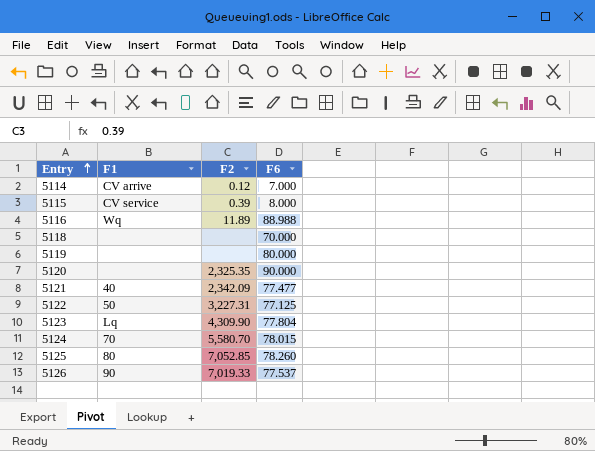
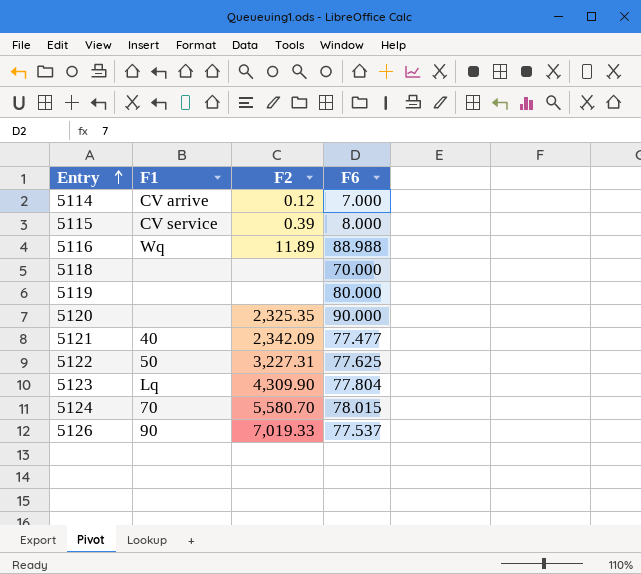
row 5125: 80 | 7,052.85 | 78.260 -> none
5122 | F6: 77.125 -> 77.625

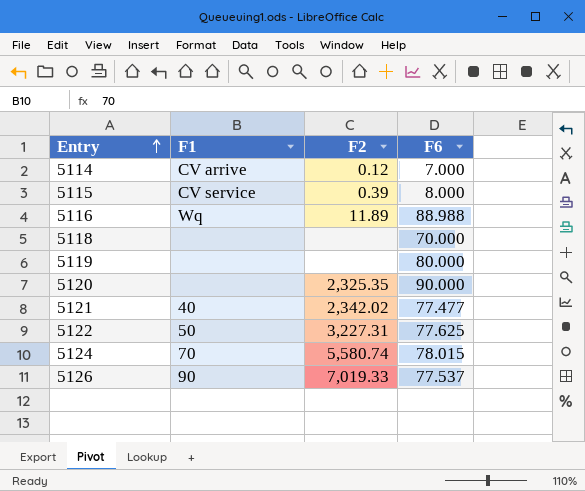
row 5123: Lq | 4,309.90 | 77.804 -> none
5121 | F2: 2,342.09 -> 2,342.02
5124 | F2: 5,580.70 -> 5,580.74

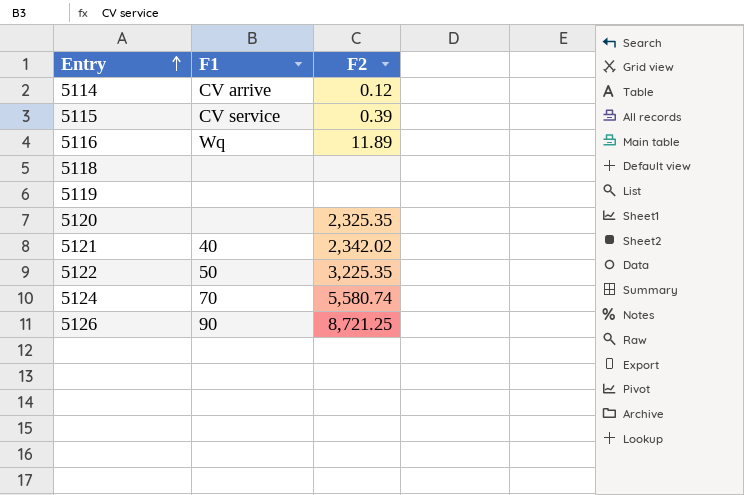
column F6 | position: 4 -> none
5122 | F2: 3,227.31 -> 3,225.35
5126 | F2: 7,019.33 -> 8,721.25

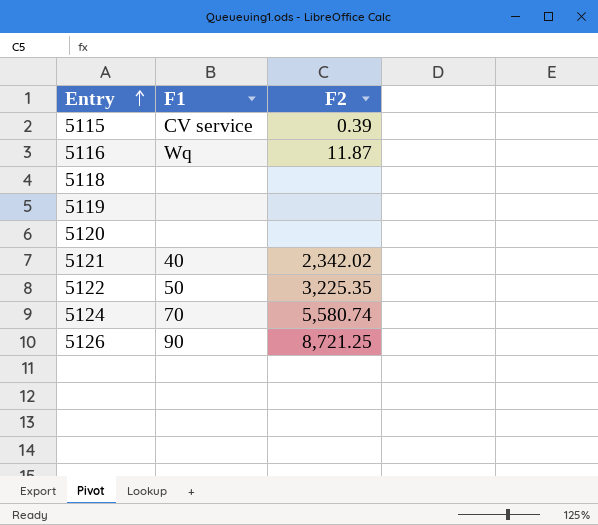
row 5114: CV arrive | 0.12 -> none
5116 | F2: 11.89 -> 11.87
5120 | F2: 2,325.35 -> none

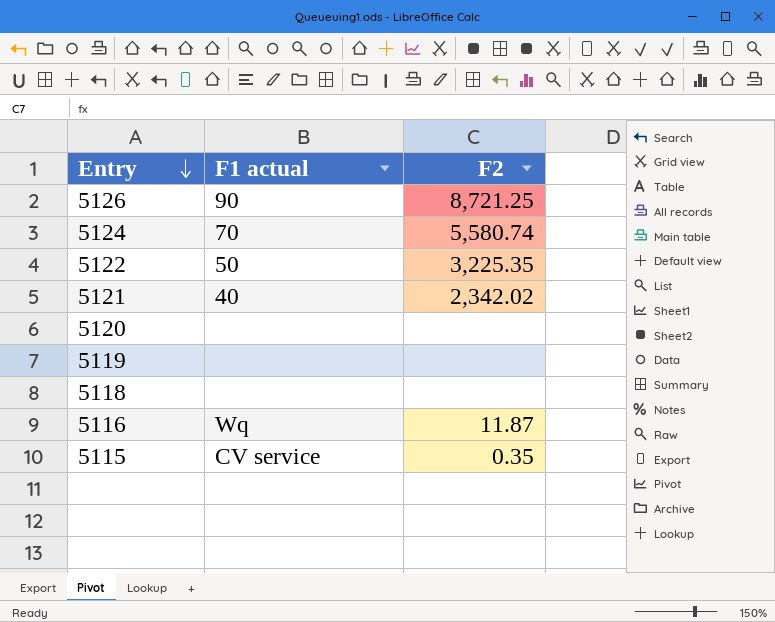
row order: Entry ascending -> Entry descending
column name: F1 -> F1 actual
5115 | F2: 0.39 -> 0.35

